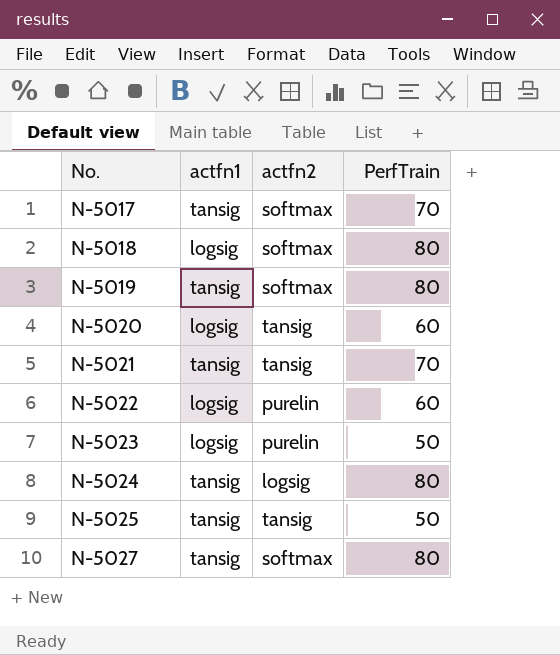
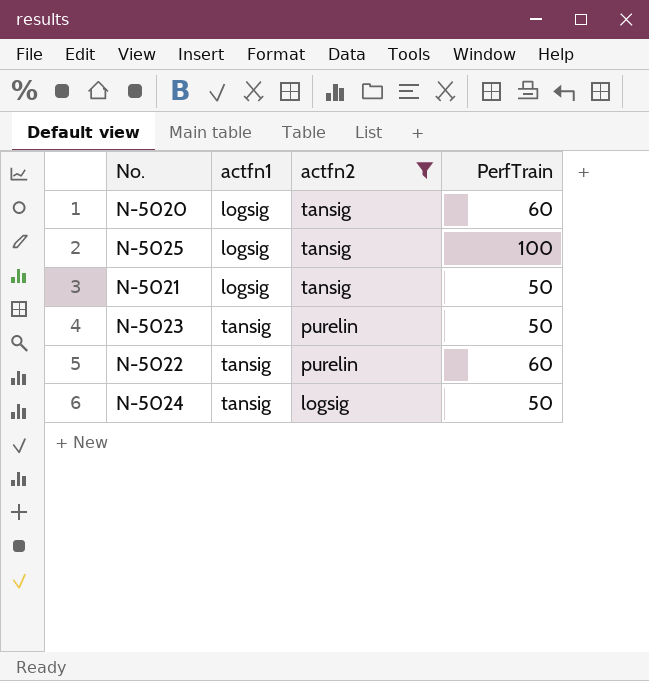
filter: none -> actfn2 != softmax
row order: No. ascending -> actfn1 ascending
N-5025 | actfn1: tansig -> logsig
N-5025 | PerfTrain: 50 -> 100
N-5021 | actfn1: tansig -> logsig
N-5021 | PerfTrain: 70 -> 50
N-5023 | actfn1: logsig -> tansig
N-5022 | actfn1: logsig -> tansig
N-5024 | PerfTrain: 80 -> 50

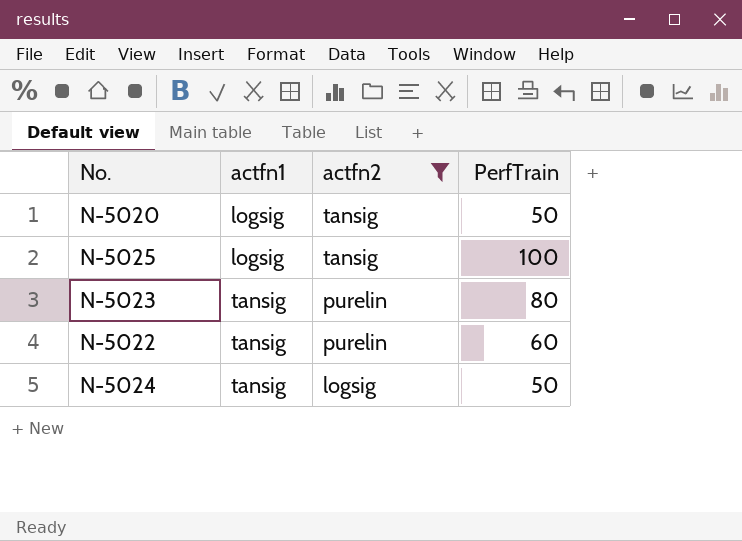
row N-5021: logsig | tansig | 50 -> none
N-5020 | PerfTrain: 60 -> 50
N-5023 | PerfTrain: 50 -> 80

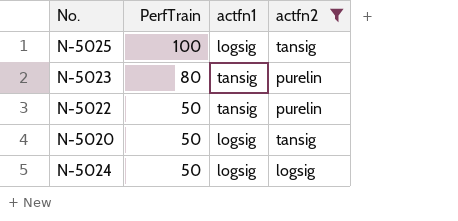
row order: actfn1 ascending -> PerfTrain descending
column PerfTrain | position: 4 -> 2
N-5022 | PerfTrain: 60 -> 50
N-5024 | actfn1: tansig -> logsig

